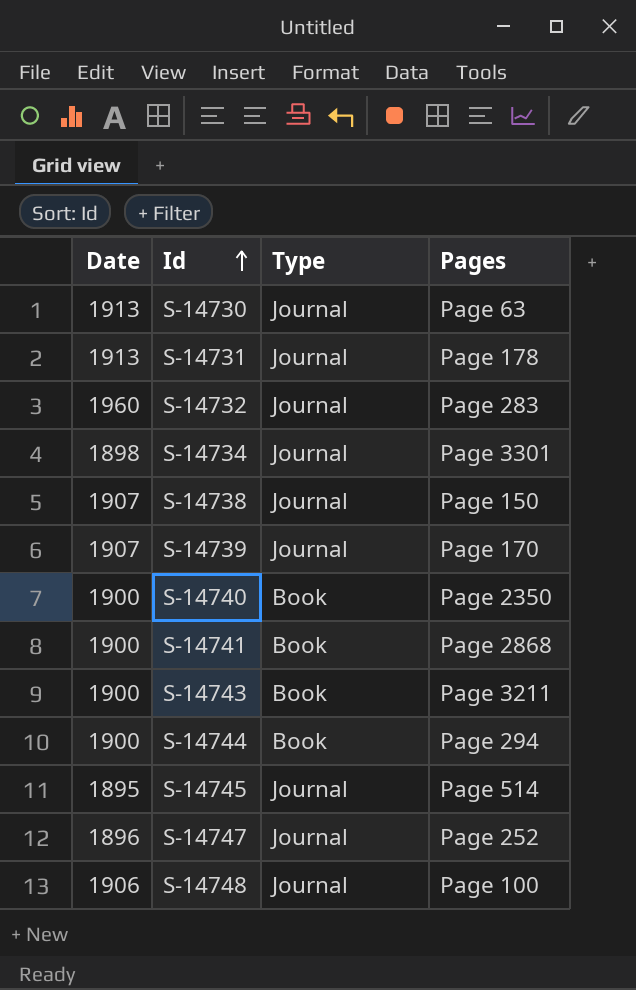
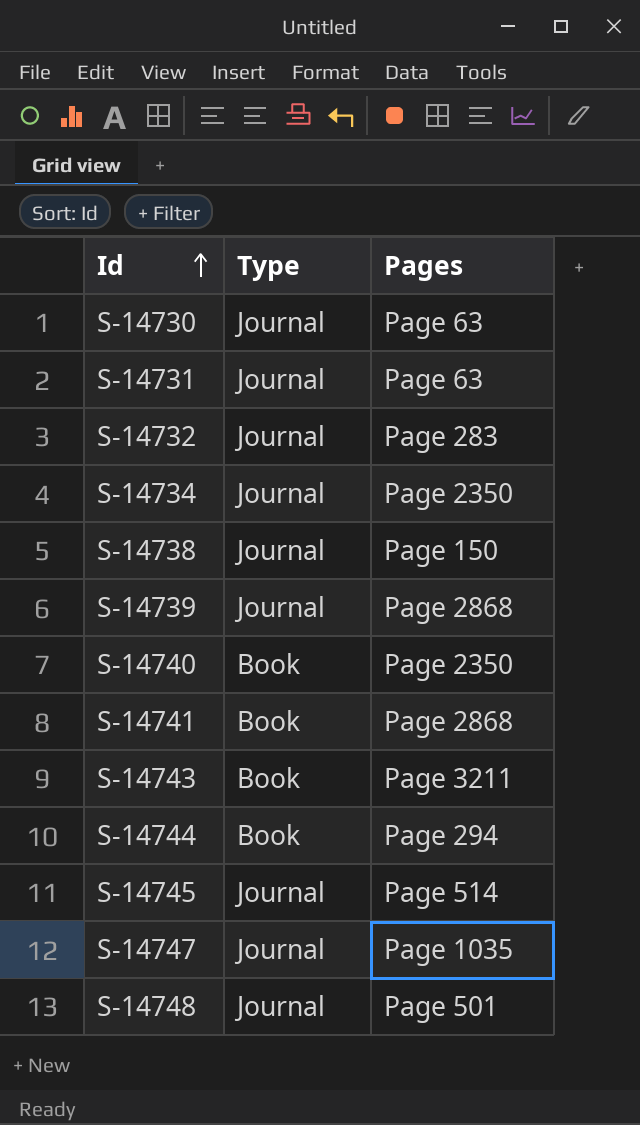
column Date | position: 1 -> none
S-14731 | Pages: Page 178 -> Page 63
S-14734 | Pages: Page 3301 -> Page 2350
S-14739 | Pages: Page 170 -> Page 2868
S-14747 | Pages: Page 252 -> Page 1035
S-14748 | Pages: Page 100 -> Page 501

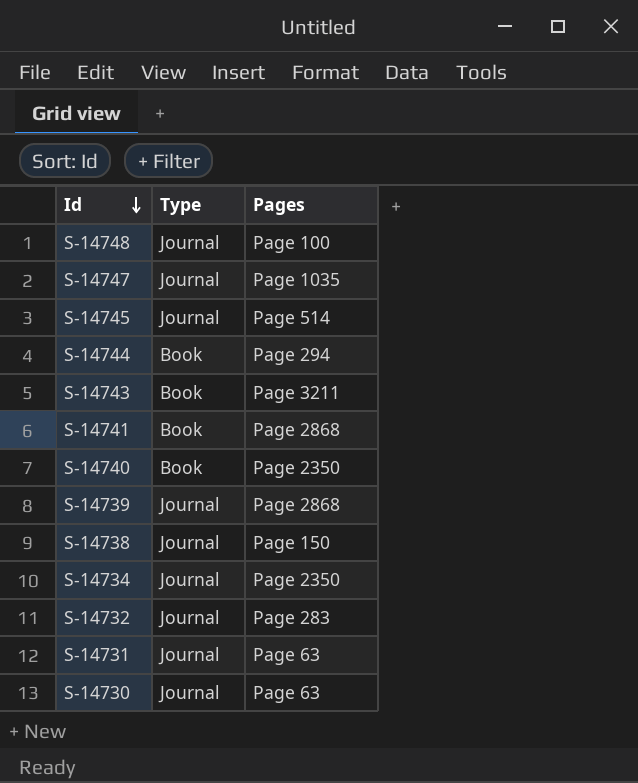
row order: Id ascending -> Id descending
S-14748 | Pages: Page 501 -> Page 100

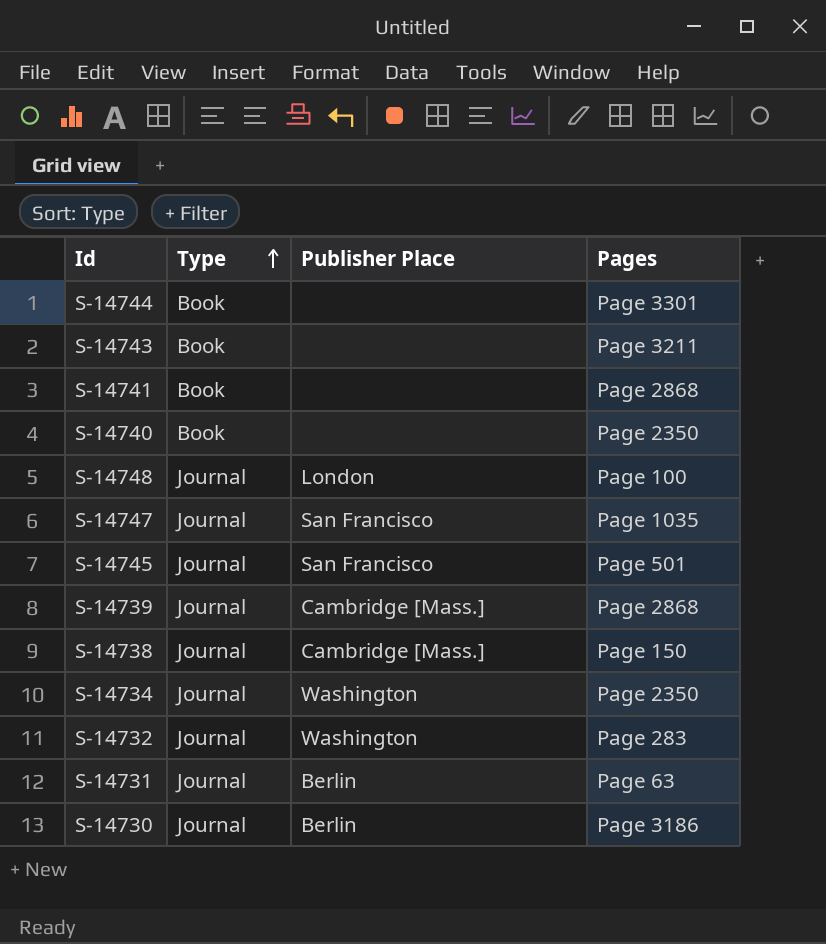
row order: Id descending -> Type ascending
column Publisher Place | position: none -> 3
S-14744 | Pages: Page 294 -> Page 3301
S-14745 | Pages: Page 514 -> Page 501
S-14730 | Pages: Page 63 -> Page 3186

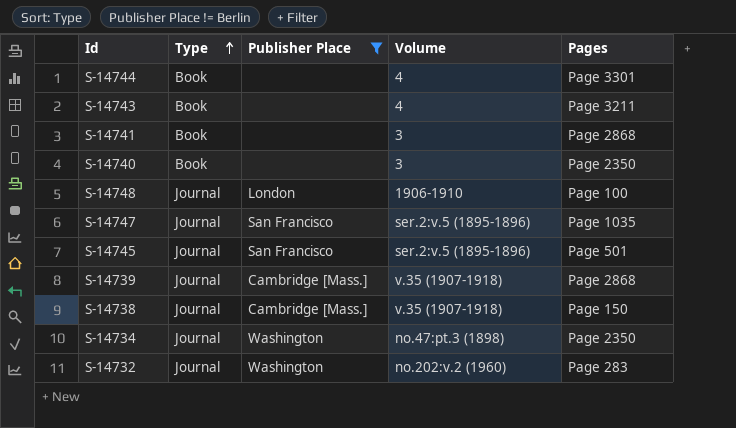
filter: none -> Publisher Place != Berlin
column Volume | position: none -> 4

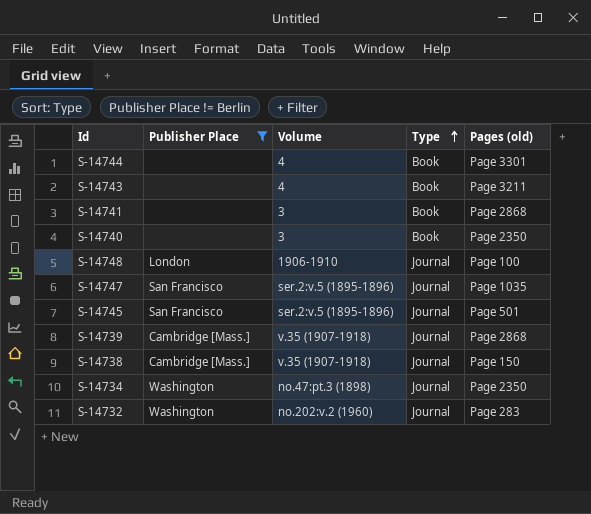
column Type | position: 2 -> 4
column name: Pages -> Pages (old)

